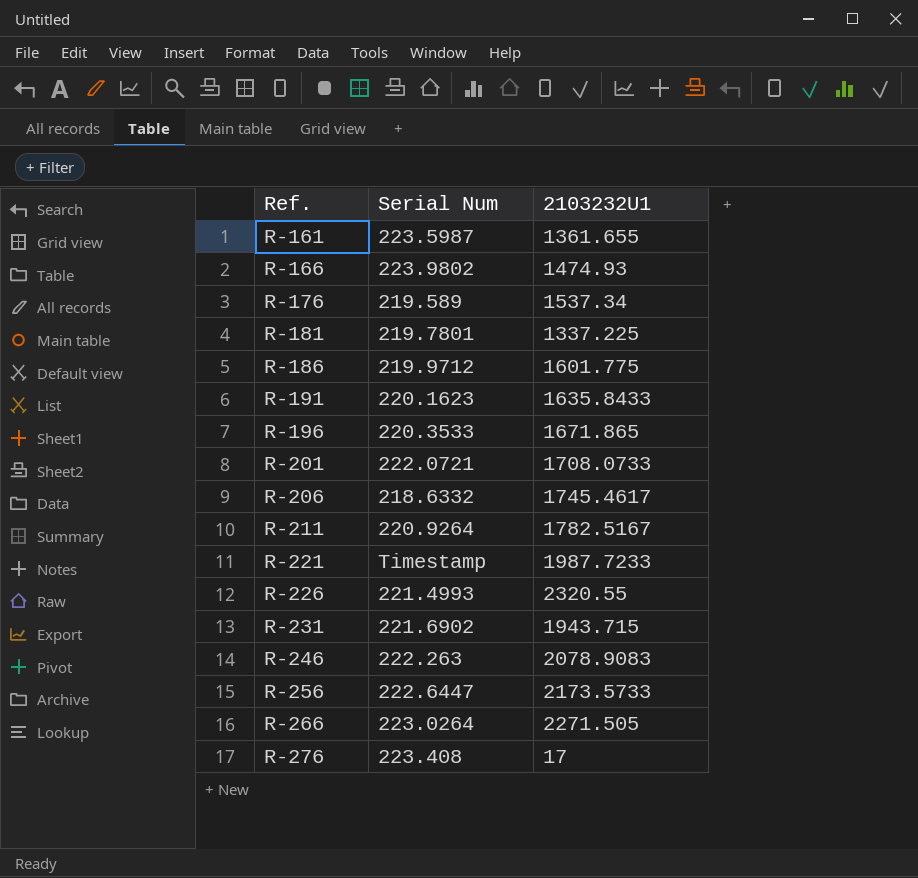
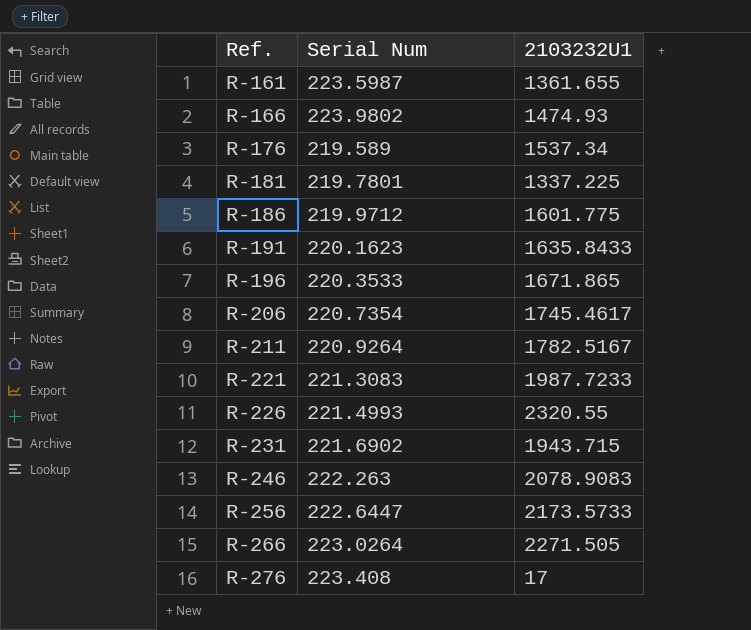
row R-201: 222.0721 | 1708.0733 -> none
R-206 | Serial Num: 218.6332 -> 220.7354
R-221 | Serial Num: Timestamp -> 221.3083

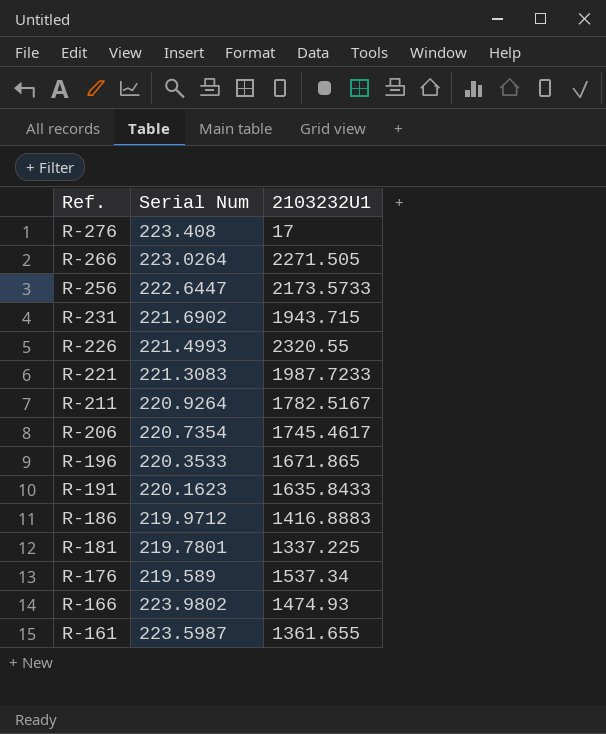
row order: Ref. ascending -> Ref. descending
row R-246: 222.263 | 2078.9083 -> none
R-186 | 2103232U1: 1601.775 -> 1416.8883

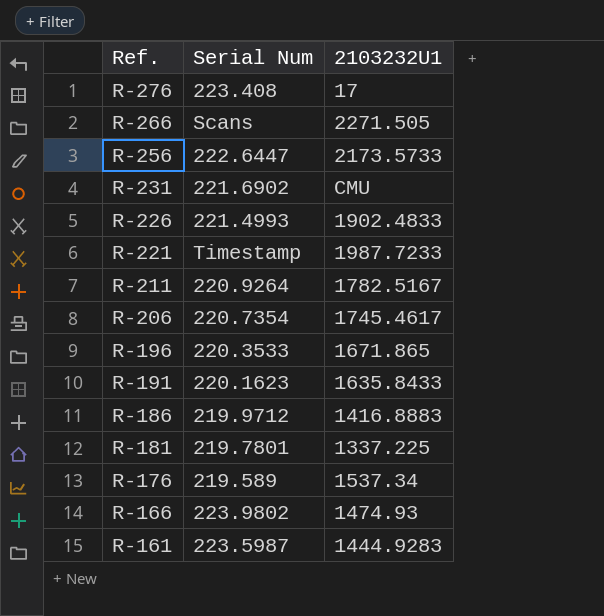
R-266 | Serial Num: 223.0264 -> Scans
R-231 | 2103232U1: 1943.715 -> CMU
R-226 | 2103232U1: 2320.55 -> 1902.4833
R-221 | Serial Num: 221.3083 -> Timestamp
R-161 | 2103232U1: 1361.655 -> 1444.9283

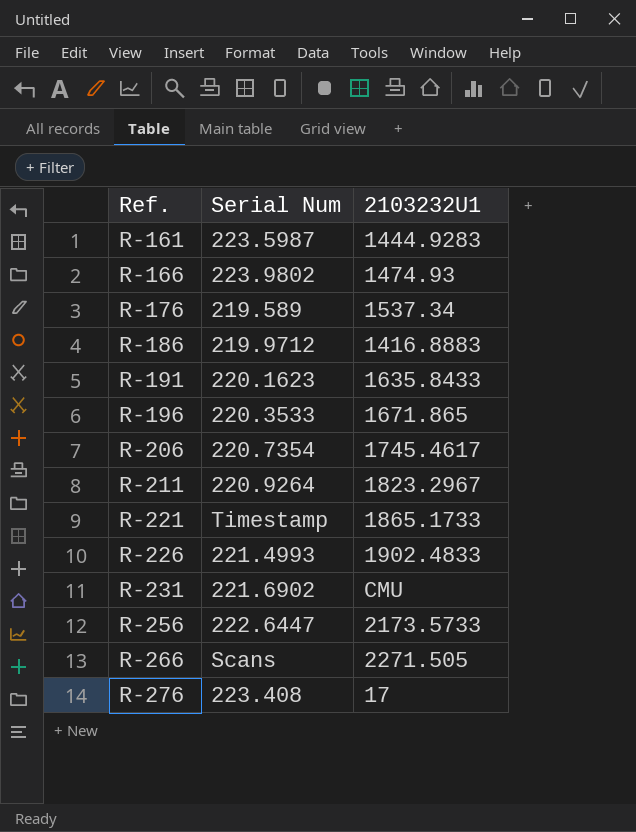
row order: Ref. descending -> Ref. ascending
row R-181: 219.7801 | 1337.225 -> none
R-211 | 2103232U1: 1782.5167 -> 1823.2967
R-221 | 2103232U1: 1987.7233 -> 1865.1733

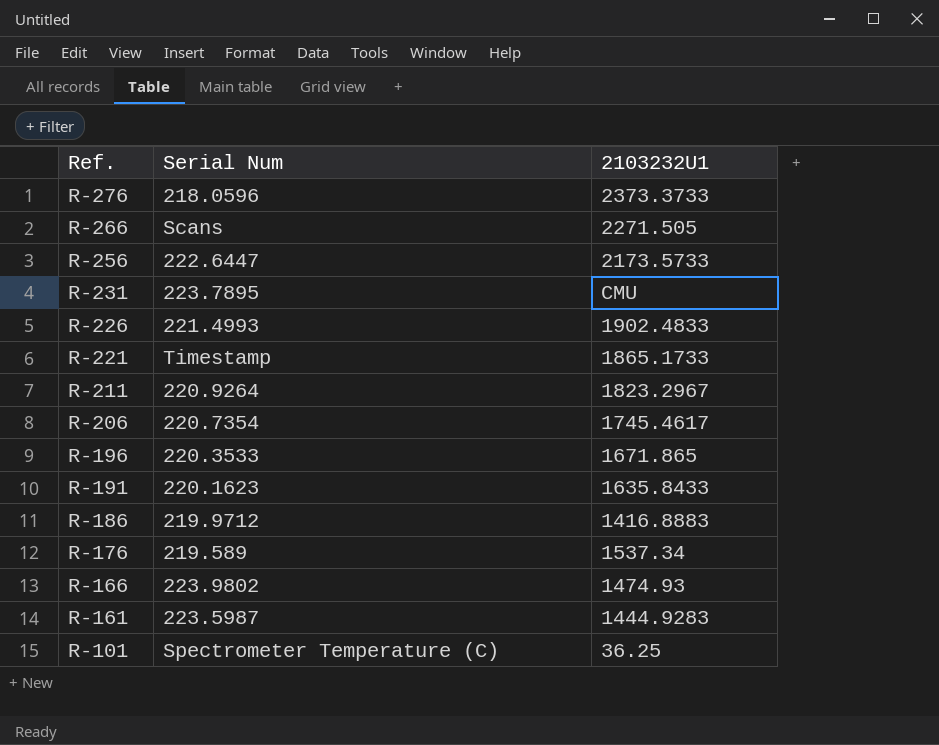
row order: Ref. ascending -> Ref. descending
R-276 | Serial Num: 223.408 -> 218.0596
R-276 | 2103232U1: 17 -> 2373.3733
R-231 | Serial Num: 221.6902 -> 223.7895
row R-101: none -> Spectrometer Temperature (C) | 36.25

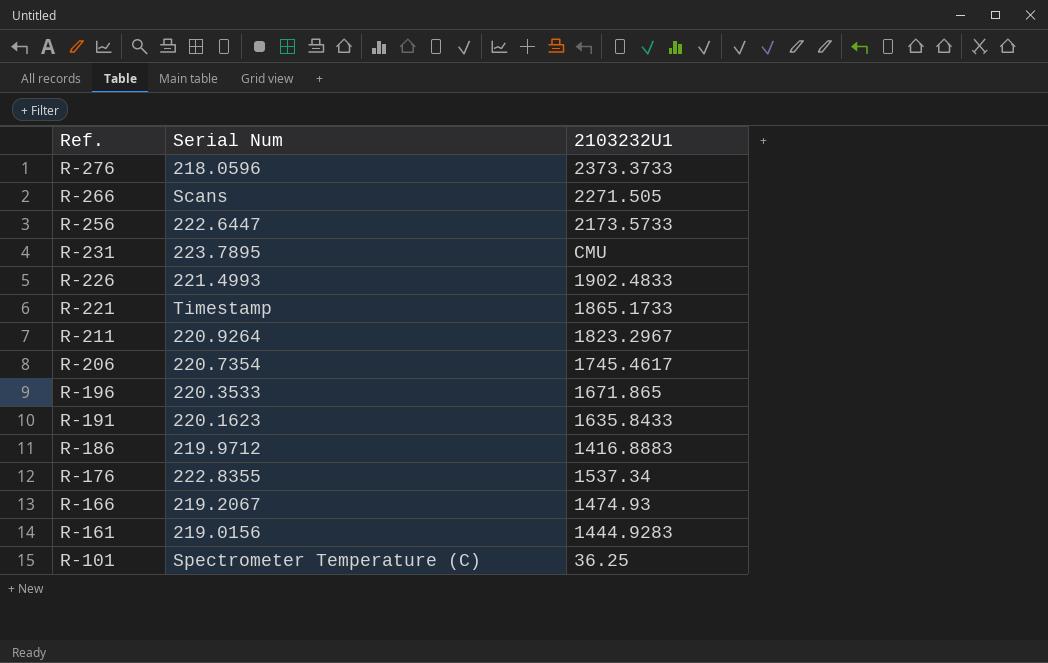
R-176 | Serial Num: 219.589 -> 222.8355
R-166 | Serial Num: 223.9802 -> 219.2067
R-161 | Serial Num: 223.5987 -> 219.0156

